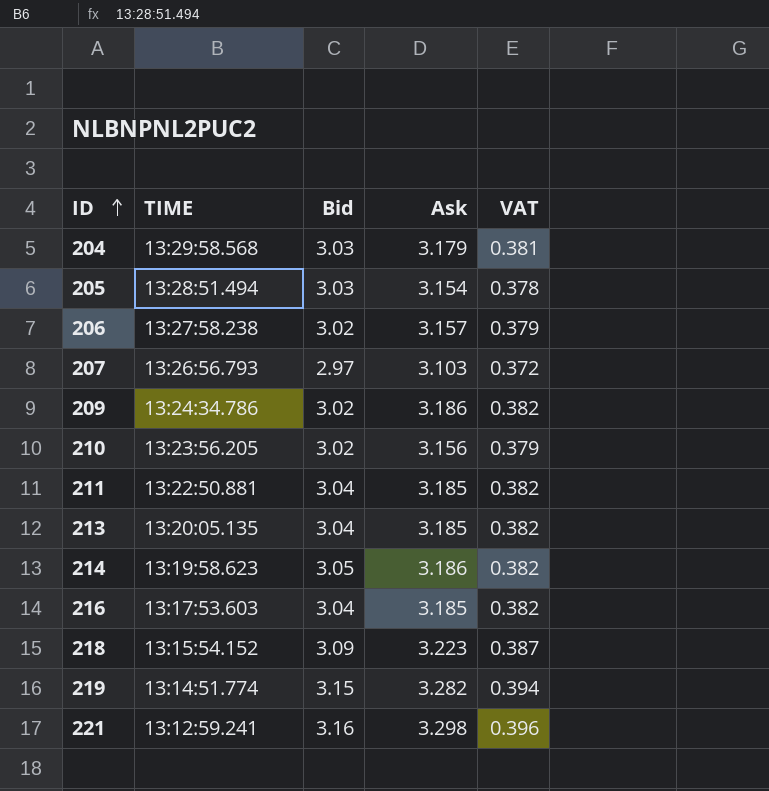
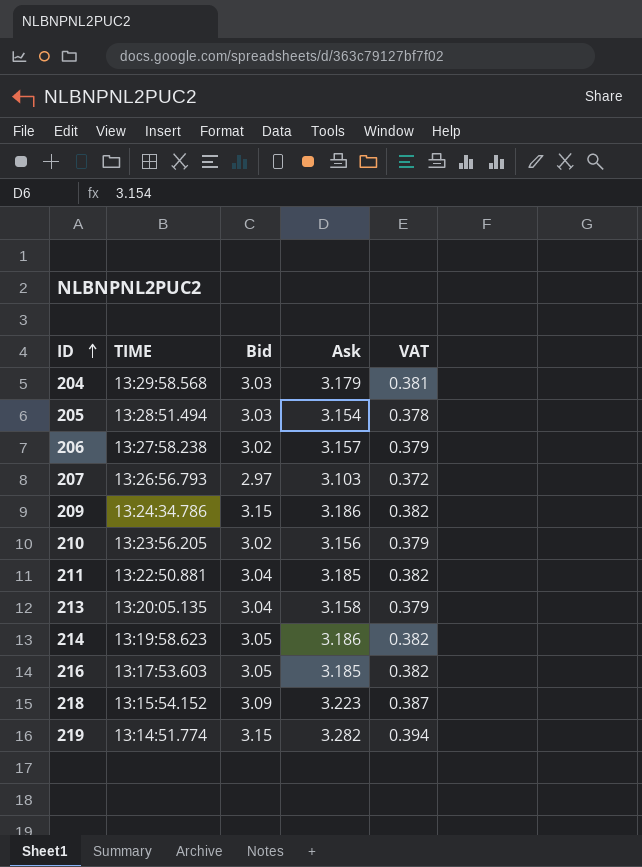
row 221: 13:12:59.241 | 3.16 | 3.298 | 0.396 -> none
209 | Bid: 3.02 -> 3.15
213 | Ask: 3.185 -> 3.158
213 | VAT: 0.382 -> 0.379
216 | Bid: 3.04 -> 3.05

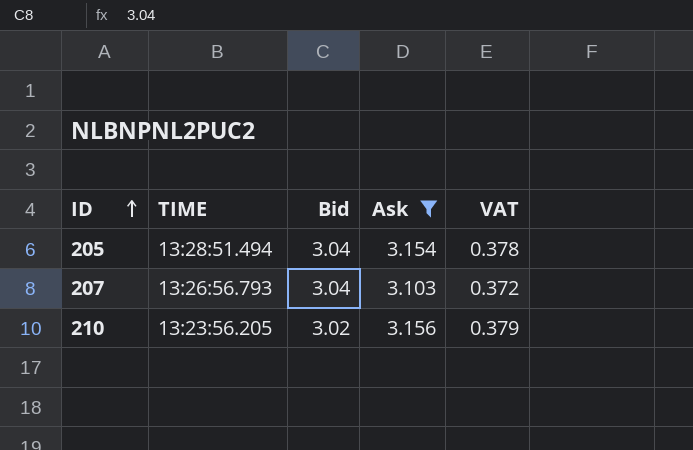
filter: none -> Ask <= 3.156
205 | Bid: 3.03 -> 3.04
207 | Bid: 2.97 -> 3.04

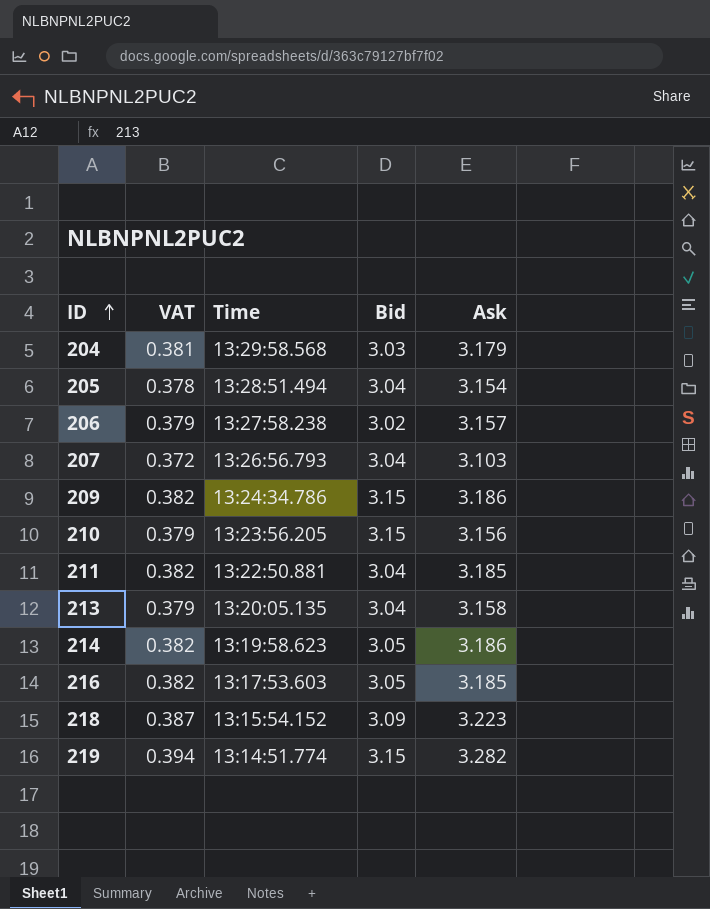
filter: Ask <= 3.156 -> none
column VAT | position: 5 -> 2
column name: TIME -> Time
210 | Bid: 3.02 -> 3.15

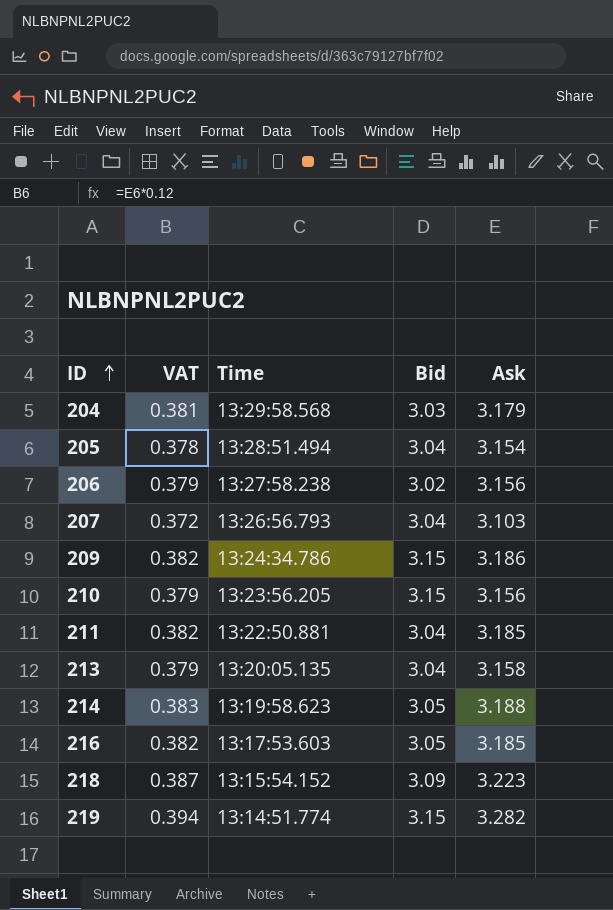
206 | Ask: 3.157 -> 3.156
214 | VAT: 0.382 -> 0.383
214 | Ask: 3.186 -> 3.188

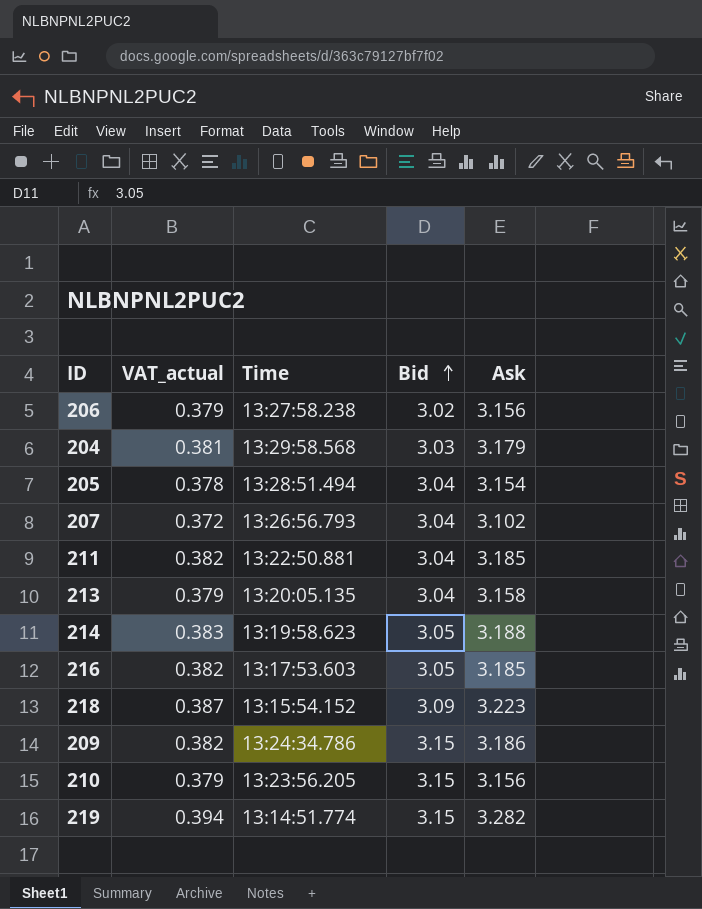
row order: ID ascending -> Bid ascending
column name: VAT -> VAT_actual
207 | Ask: 3.103 -> 3.102

